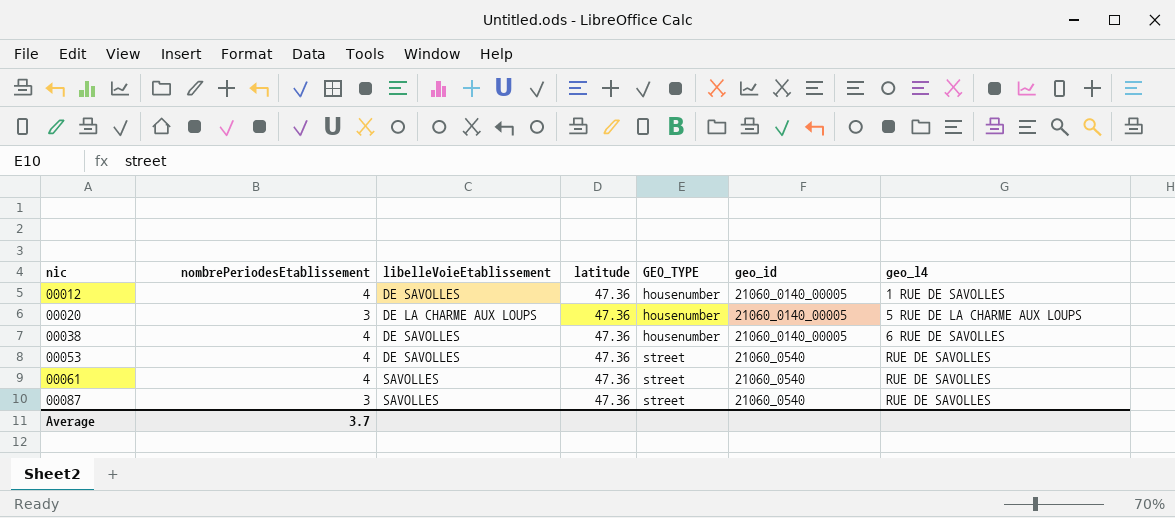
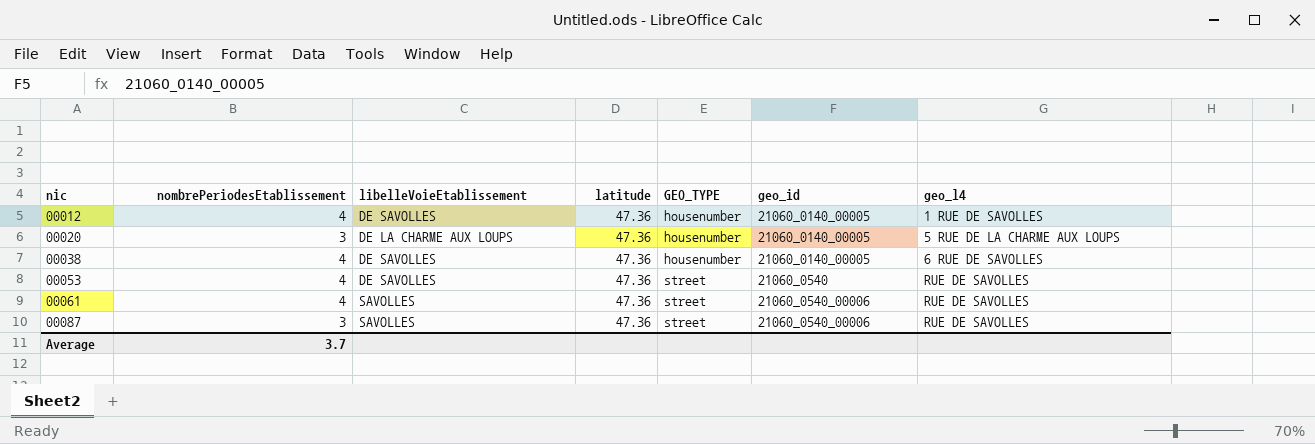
00061 | geo_id: 21060_0540 -> 21060_0540_00006
00087 | geo_id: 21060_0540 -> 21060_0540_00006

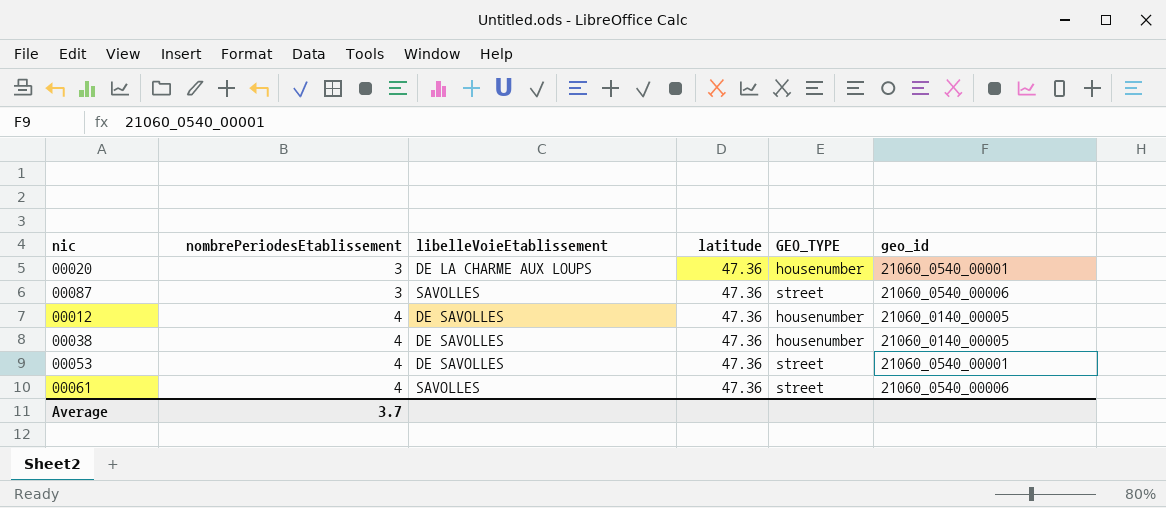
row order: nic ascending -> nombrePeriodesEtablissement ascending
column geo_l4 | position: 7 -> none
00020 | geo_id: 21060_0140_00005 -> 21060_0540_00001
00053 | geo_id: 21060_0540 -> 21060_0540_00001

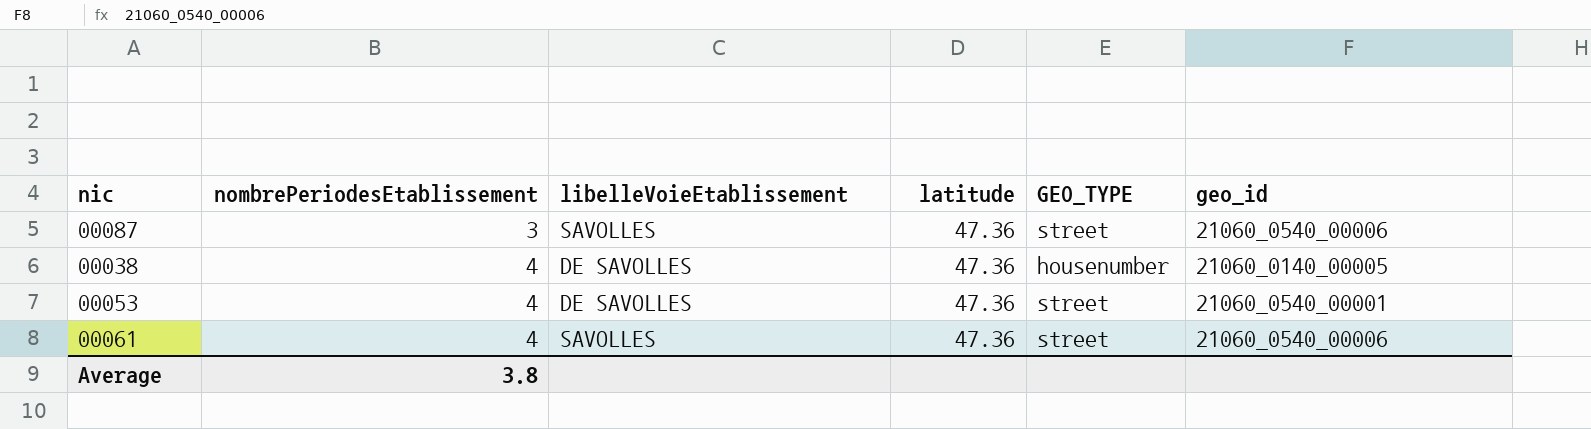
row 00020: 3 | DE LA CHARME AUX LOUPS | 47.36 | housenumber | 21060_0540_00001 -> none
row 00012: 4 | DE SAVOLLES | 47.36 | housenumber | 21060_0140_00005 -> none
Average | nombrePeriodesEtablissement: 3.7 -> 3.8

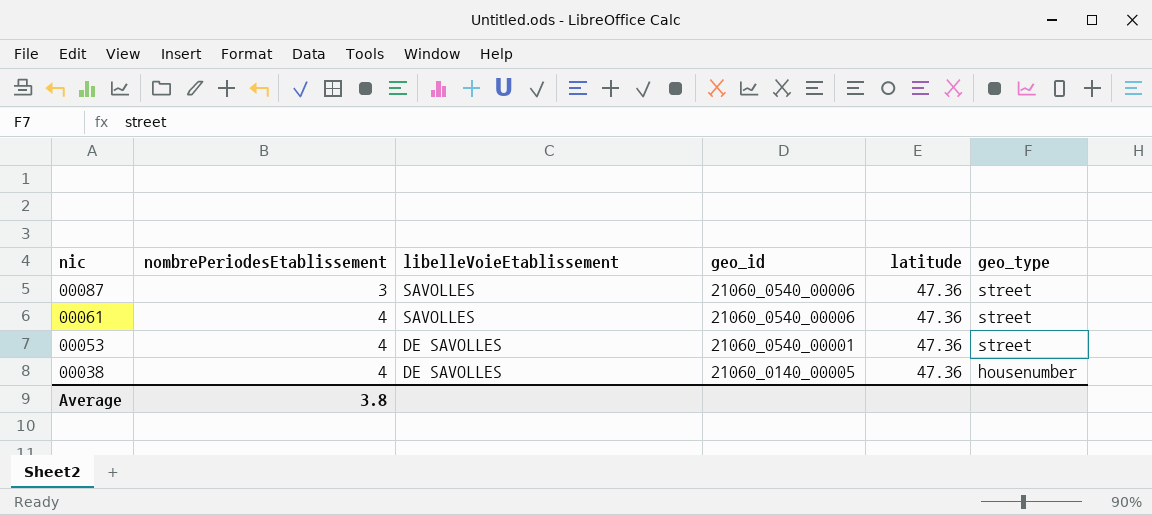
row order: nombrePeriodesEtablissement ascending -> nic descending
column geo_id | position: 6 -> 4
column name: GEO_TYPE -> geo_type

